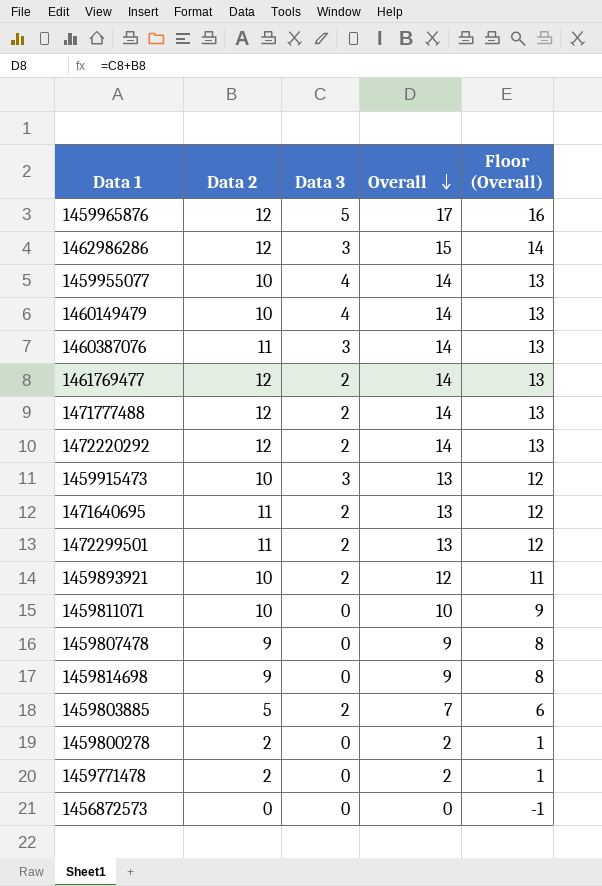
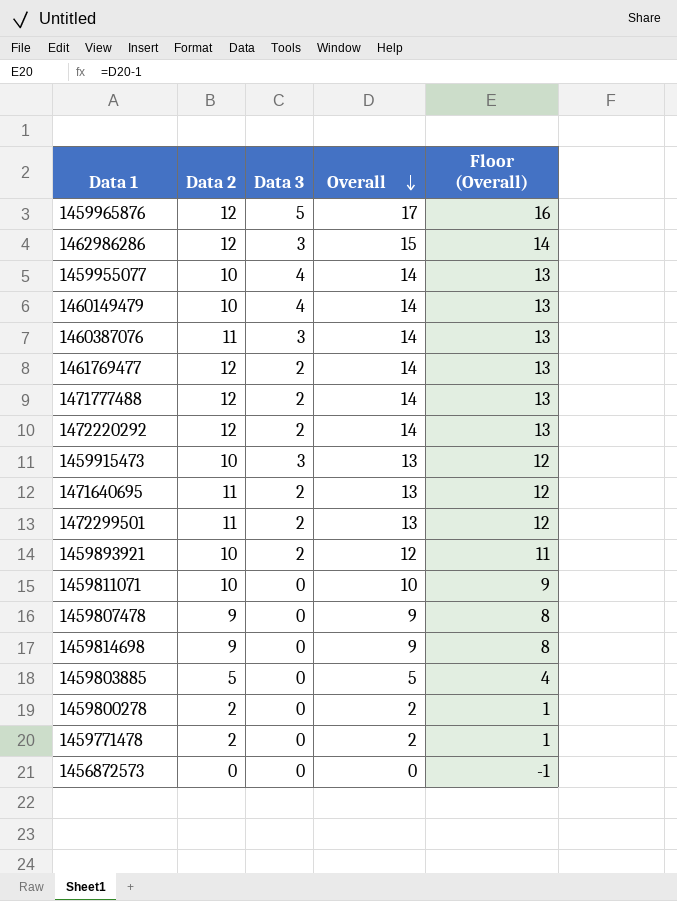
1459803885 | Data 3: 2 -> 0
1459803885 | Overall: 7 -> 5
1459803885 | Floor (Overall): 6 -> 4

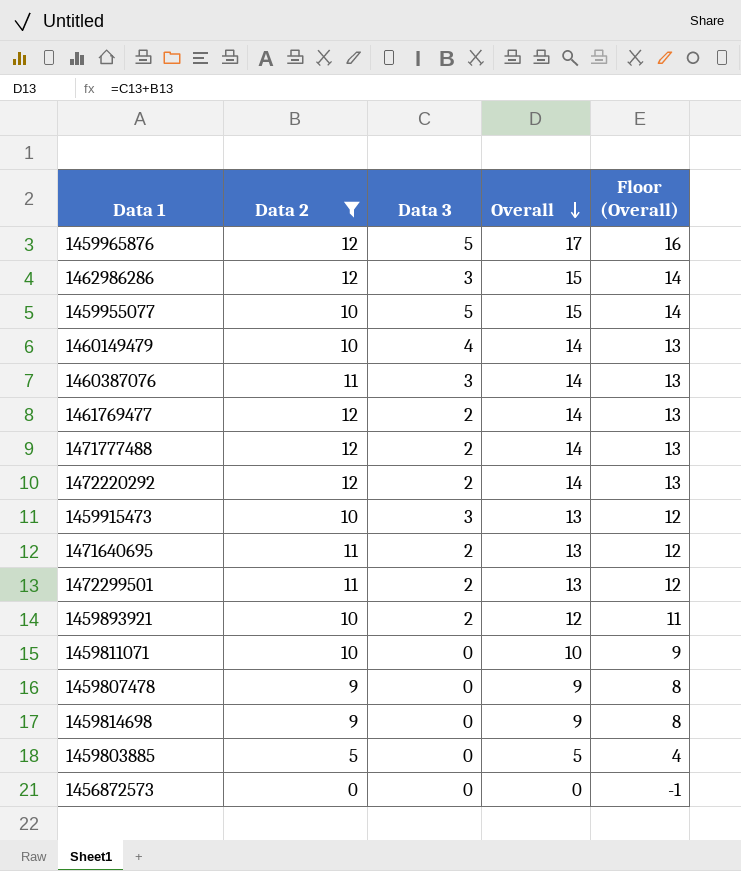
filter: none -> Data 2 != 2
1459955077 | Data 3: 4 -> 5
1459955077 | Overall: 14 -> 15
1459955077 | Floor (Overall): 13 -> 14

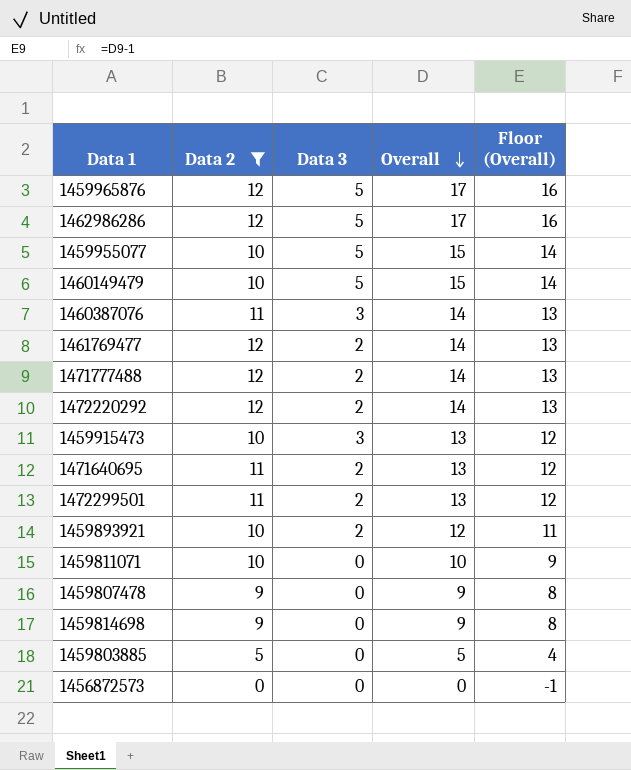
1462986286 | Data 3: 3 -> 5
1462986286 | Overall: 15 -> 17
1462986286 | Floor (Overall): 14 -> 16
1460149479 | Data 3: 4 -> 5
1460149479 | Overall: 14 -> 15
1460149479 | Floor (Overall): 13 -> 14

